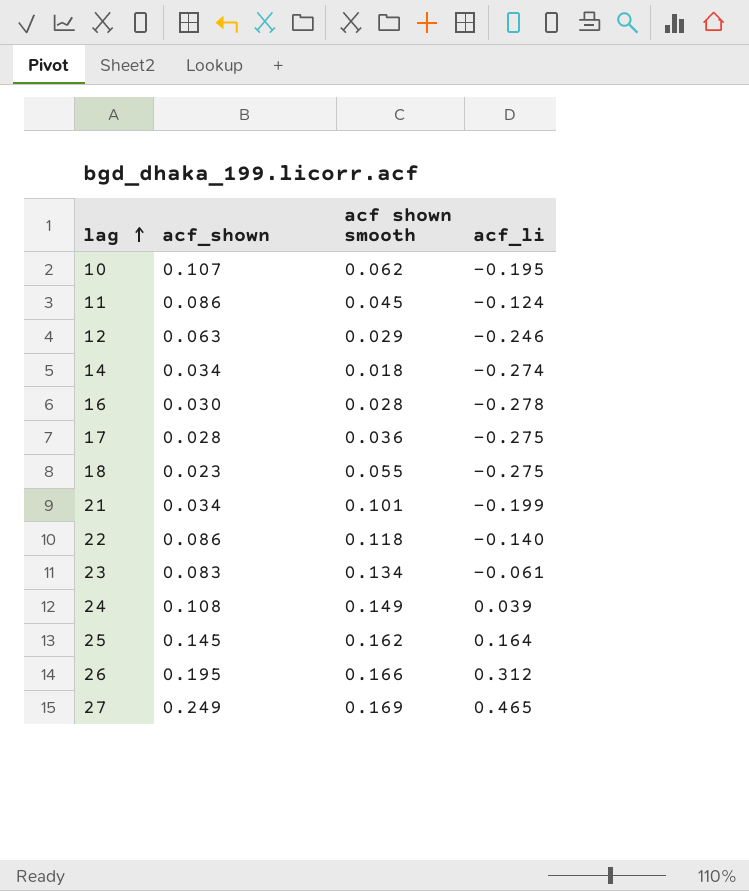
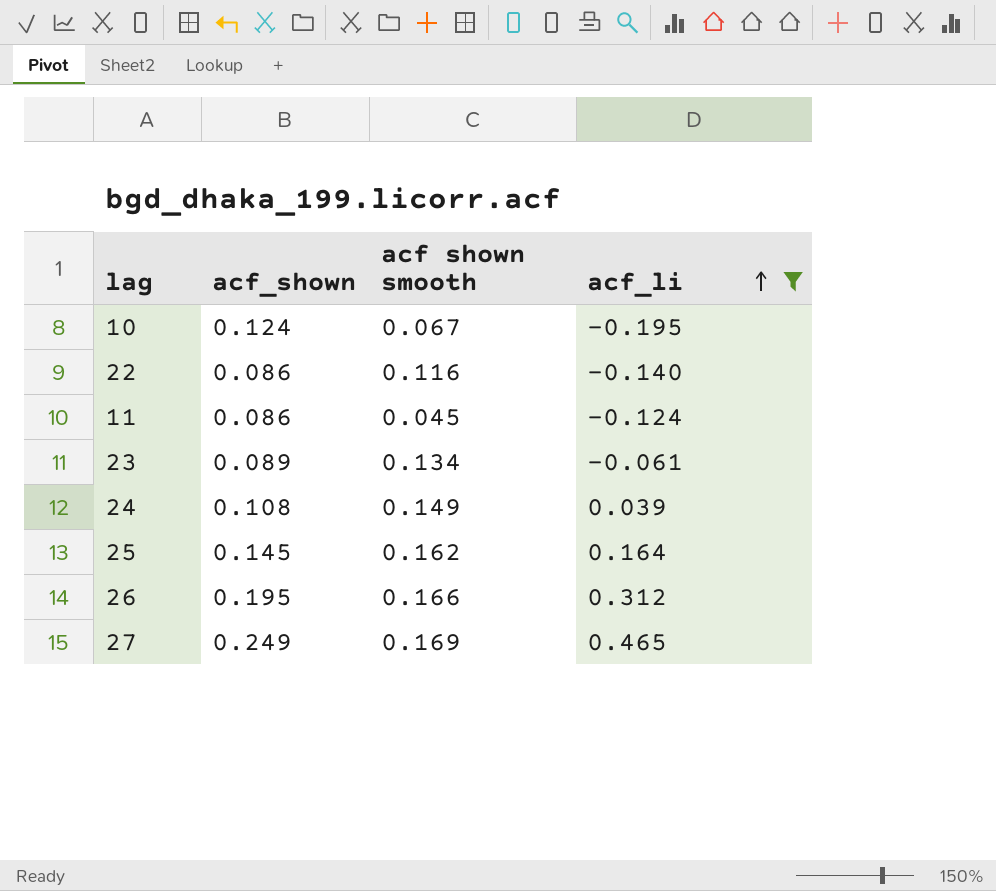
filter: none -> acf_li >= -0.195
row order: lag ascending -> acf_li ascending
10 | acf_shown: 0.107 -> 0.124
10 | acf shown smooth: 0.062 -> 0.067
22 | acf shown smooth: 0.118 -> 0.116
23 | acf_shown: 0.083 -> 0.089

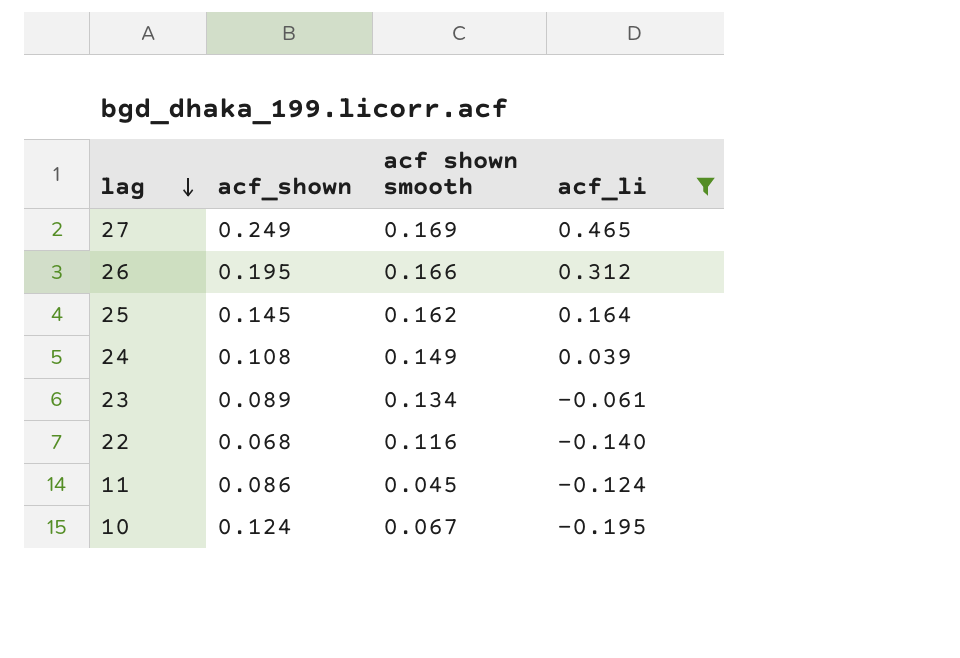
row order: acf_li ascending -> lag descending
22 | acf_shown: 0.086 -> 0.068

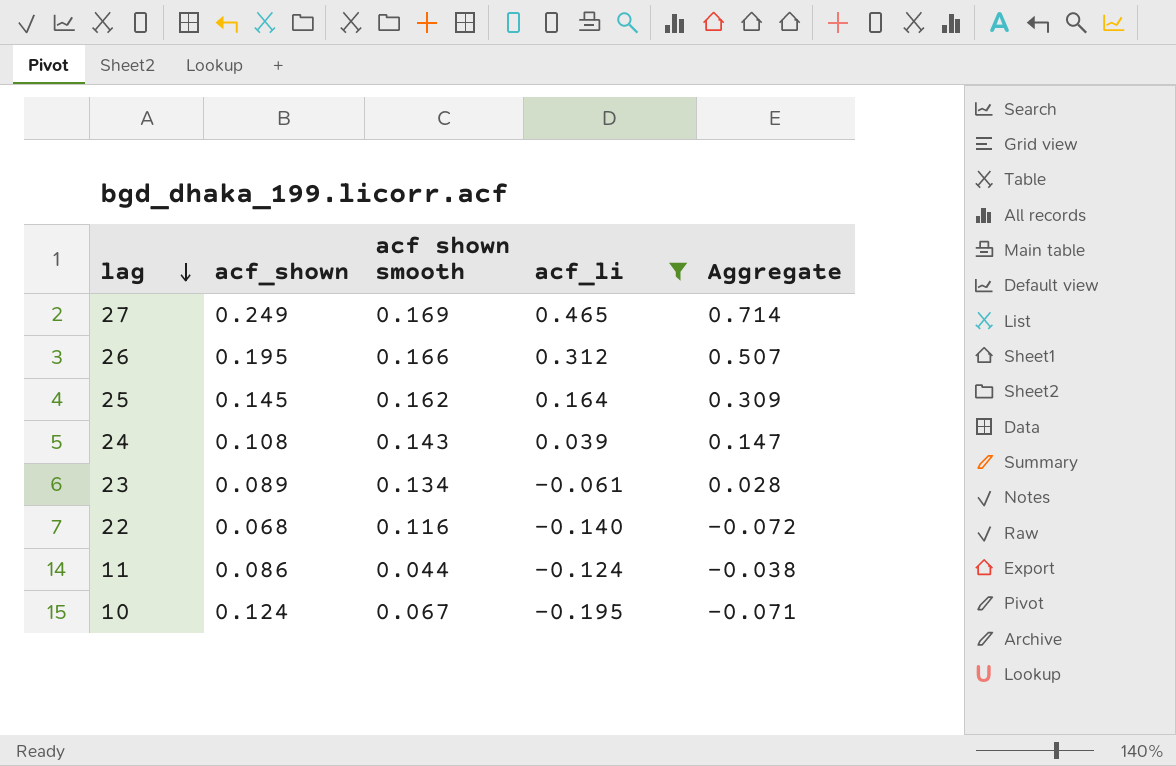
column Aggregate | formula: none -> [acf_shown] + [acf_li]
24 | acf shown smooth: 0.149 -> 0.143
11 | acf shown smooth: 0.045 -> 0.044

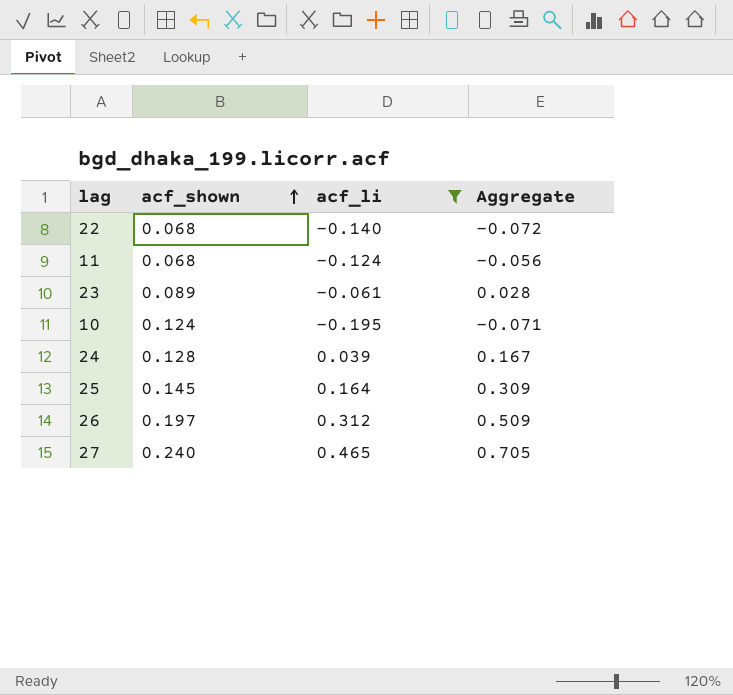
row order: lag descending -> acf_shown ascending
column acf shown smooth | position: 3 -> none
11 | acf_shown: 0.086 -> 0.068
11 | Aggregate: -0.038 -> -0.056
24 | acf_shown: 0.108 -> 0.128
24 | Aggregate: 0.147 -> 0.167
26 | acf_shown: 0.195 -> 0.197
26 | Aggregate: 0.507 -> 0.509
27 | acf_shown: 0.249 -> 0.240
27 | Aggregate: 0.714 -> 0.705

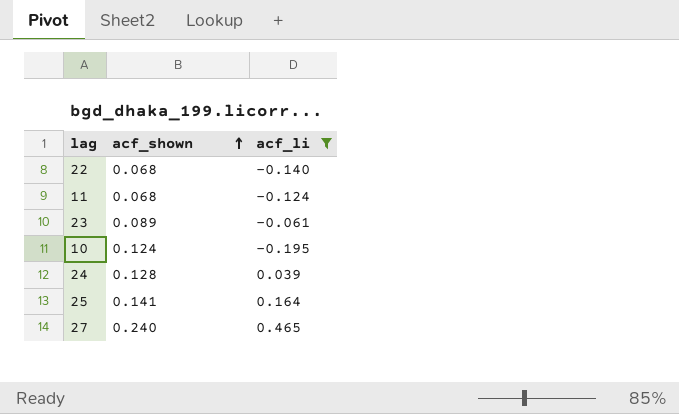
column Aggregate | formula: [acf_shown] + [acf_li] -> none
row 26: 0.197 | 0.312 | 0.509 -> none
25 | acf_shown: 0.145 -> 0.141

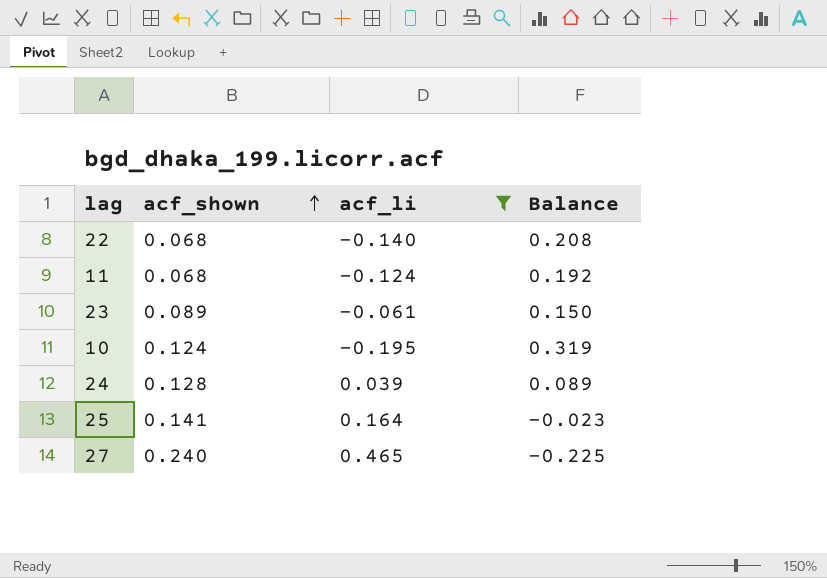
column Balance | formula: none -> [acf_shown] - [acf_li]

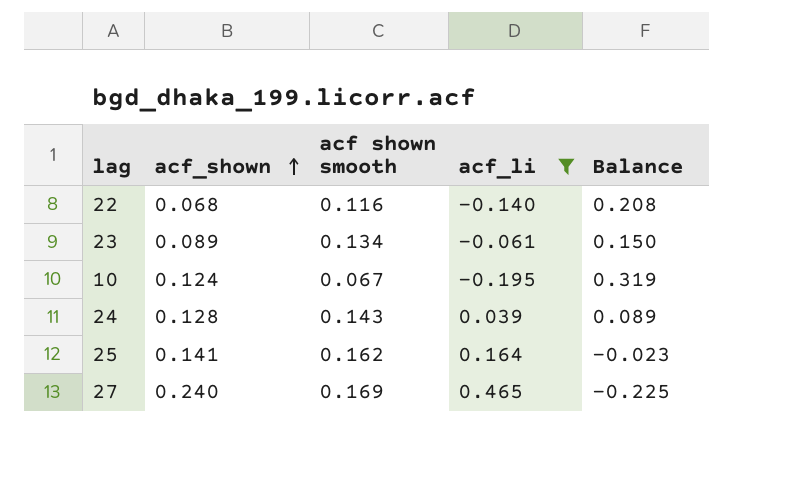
column acf shown smooth | position: none -> 3
row 11: 0.068 | -0.124 | 0.192 -> none

